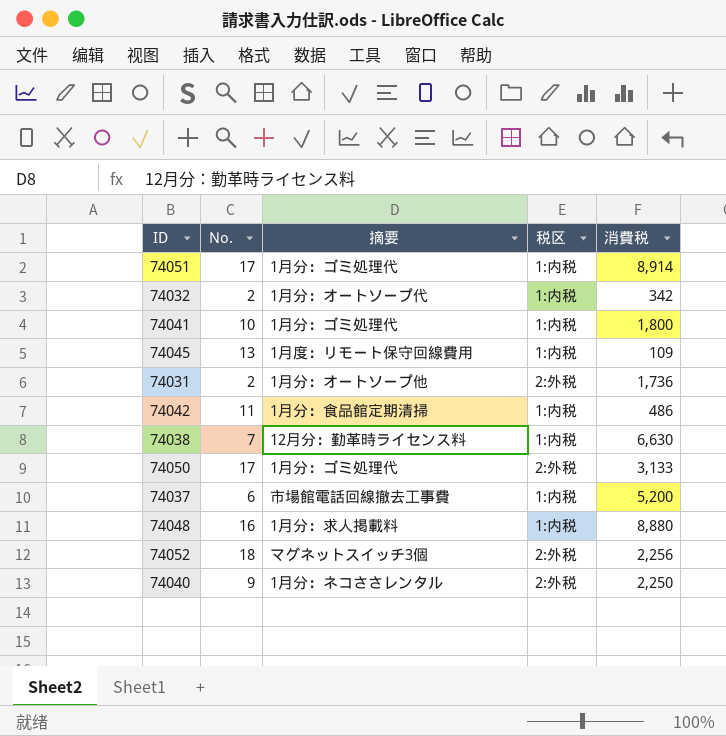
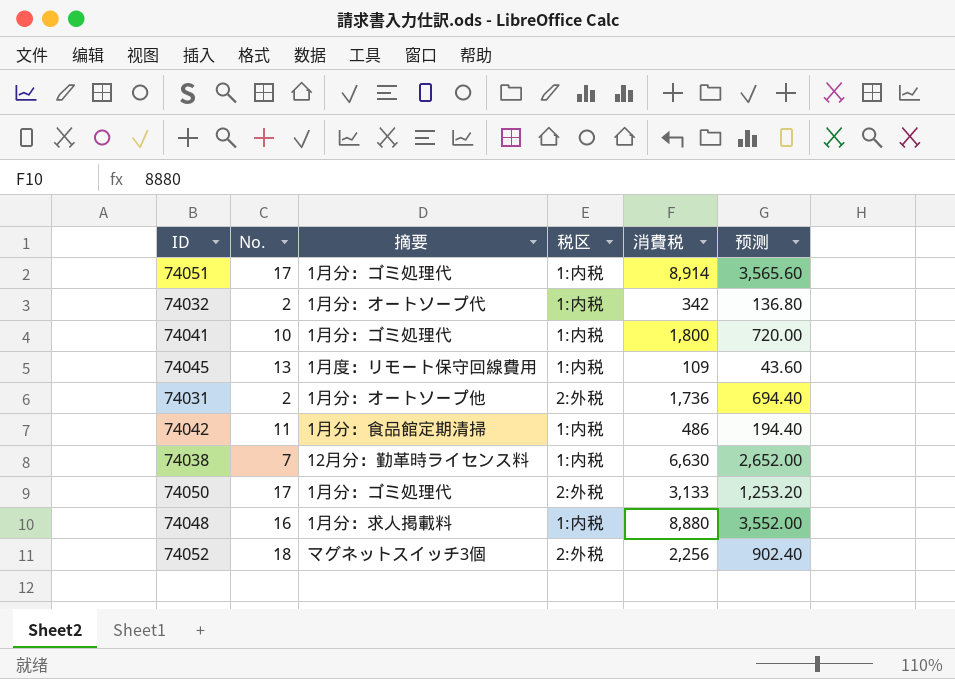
column 预测 | formula: none -> [消費税] * 0.4
row 74037: 6 | 市場館電話回線撤去工事費 | 1:内税 | 5,200 -> none
row 74040: 9 | 1月分：ネコささレンタル | 2:外税 | 2,250 -> none

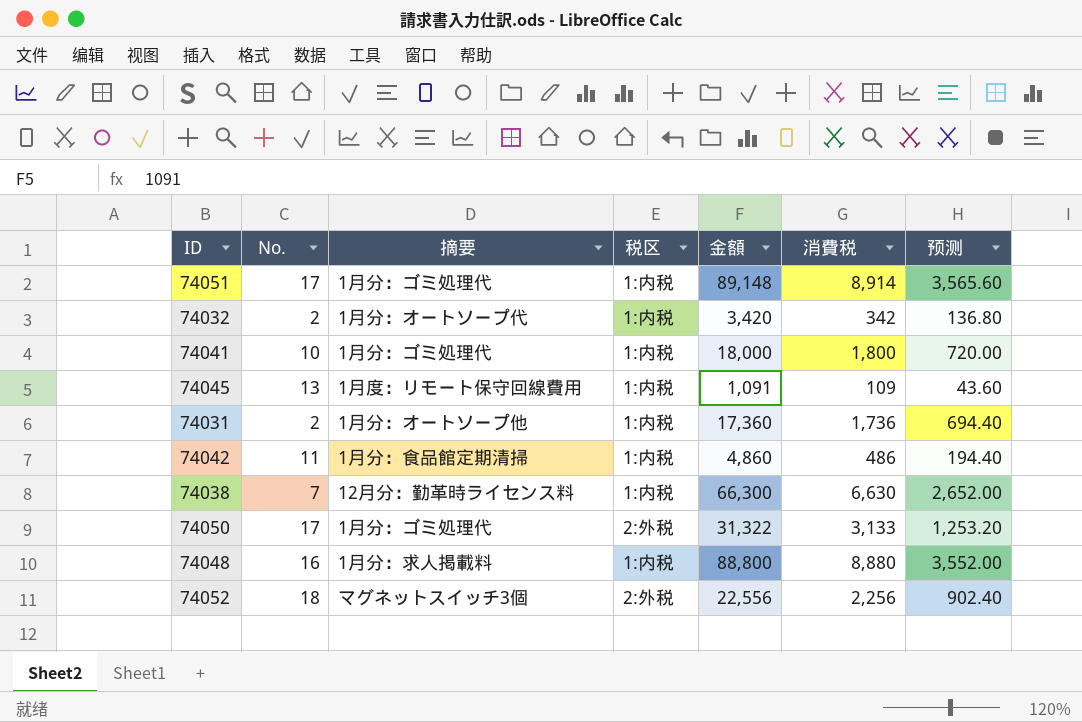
column 金額 | position: none -> 5
74031 | 税区: 2:外税 -> 1:内税

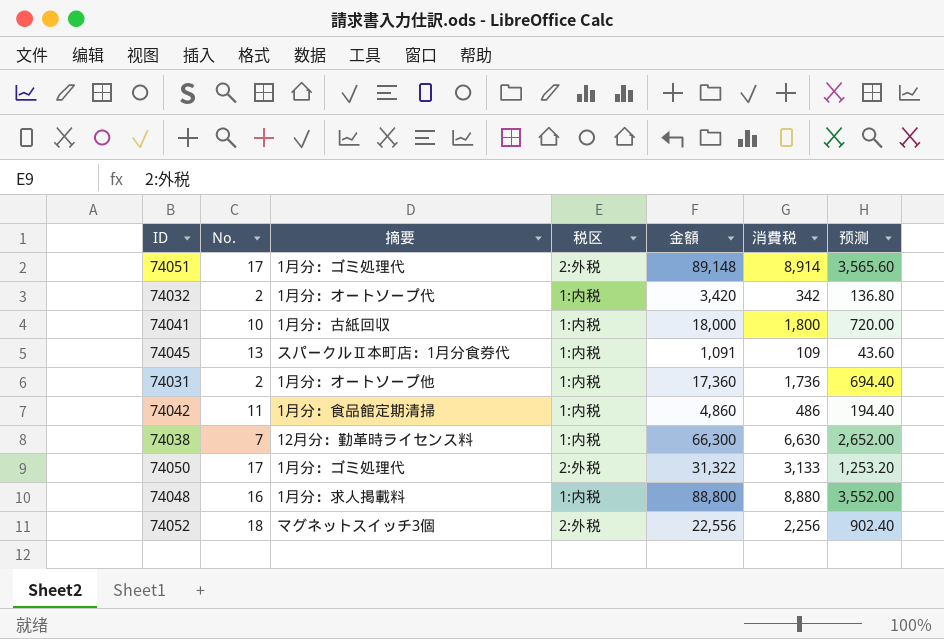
74051 | 税区: 1:内税 -> 2:外税
74041 | 摘要: 1月分：ゴミ処理代 -> 1月分：古紙回収
74045 | 摘要: 1月度：リモート保守回線費用 -> スパークルⅡ本町店：1月分食券代

